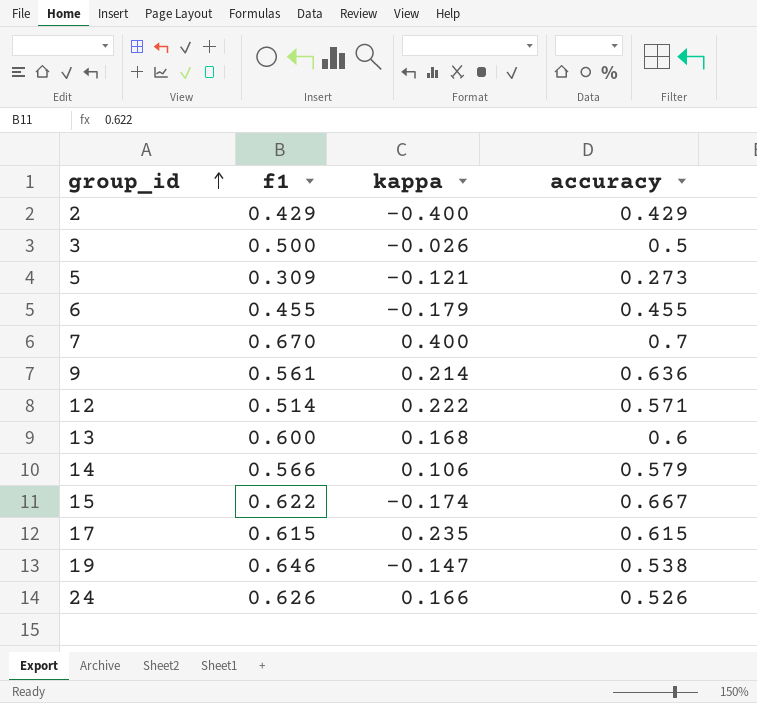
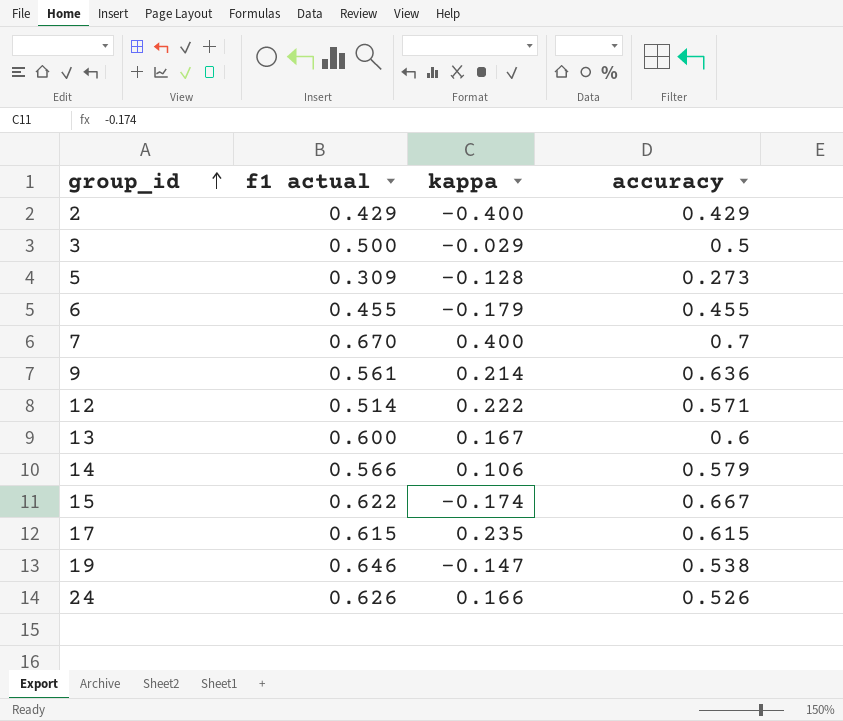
column name: f1 -> f1 actual
3 | kappa: -0.026 -> -0.029
5 | kappa: -0.121 -> -0.128
13 | kappa: 0.168 -> 0.167

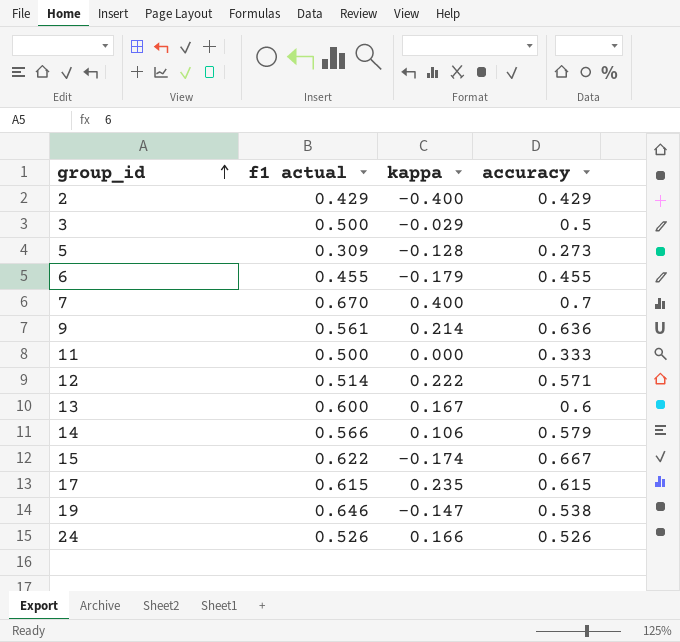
row 11: none -> 0.500 | 0.000 | 0.333
24 | f1 actual: 0.626 -> 0.526

